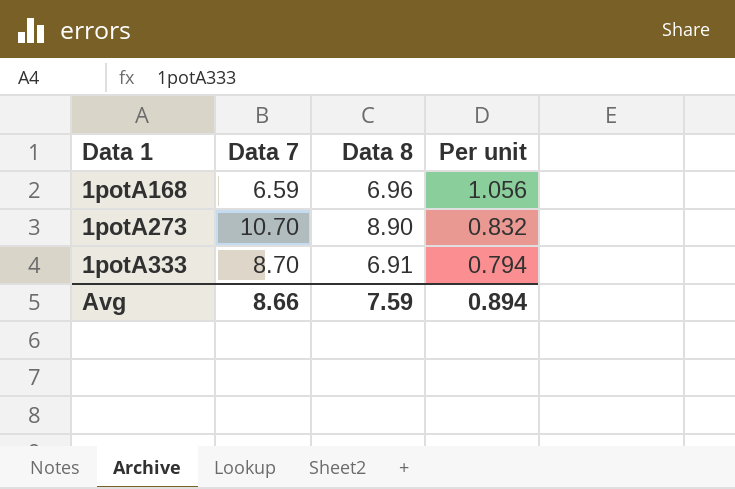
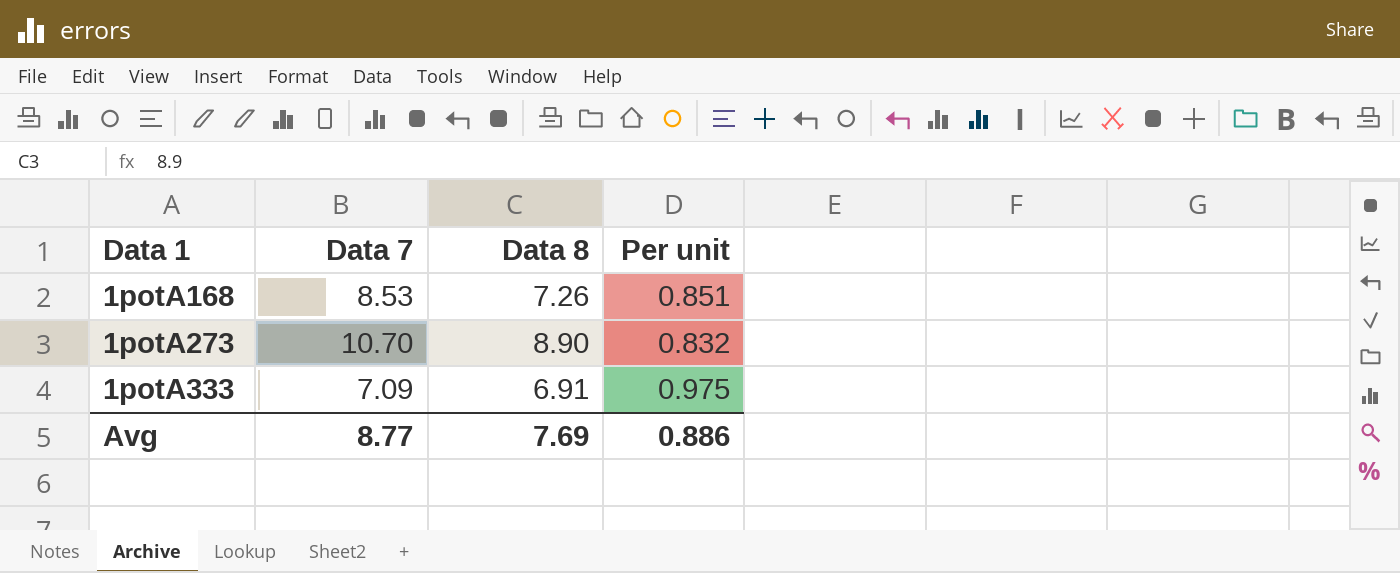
1potA168 | Data 7: 6.59 -> 8.53
1potA168 | Data 8: 6.96 -> 7.26
1potA168 | Per unit: 1.056 -> 0.851
1potA333 | Data 7: 8.70 -> 7.09
1potA333 | Per unit: 0.794 -> 0.975
Avg | Data 7: 8.66 -> 8.77
Avg | Data 8: 7.59 -> 7.69
Avg | Per unit: 0.894 -> 0.886

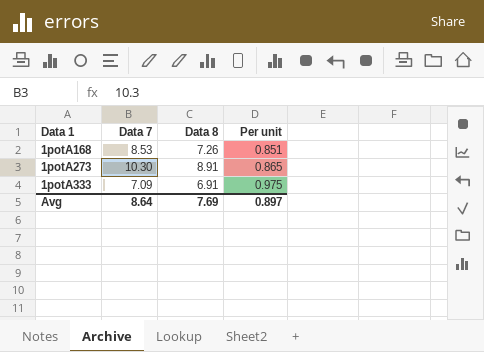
1potA273 | Data 7: 10.70 -> 10.30
1potA273 | Data 8: 8.90 -> 8.91
1potA273 | Per unit: 0.832 -> 0.865
Avg | Data 7: 8.77 -> 8.64
Avg | Per unit: 0.886 -> 0.897

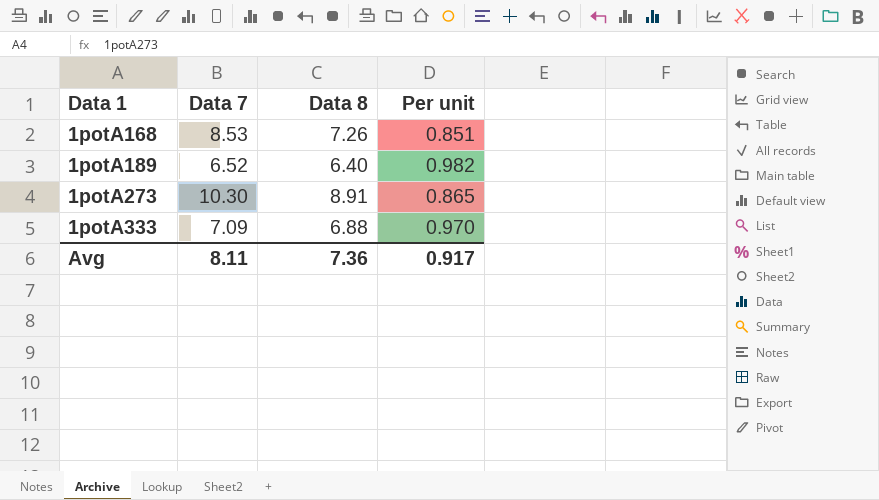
row 1potA189: none -> 6.52 | 6.40 | 0.982
1potA333 | Data 8: 6.91 -> 6.88
1potA333 | Per unit: 0.975 -> 0.970
Avg | Data 7: 8.64 -> 8.11
Avg | Data 8: 7.69 -> 7.36
Avg | Per unit: 0.897 -> 0.917

